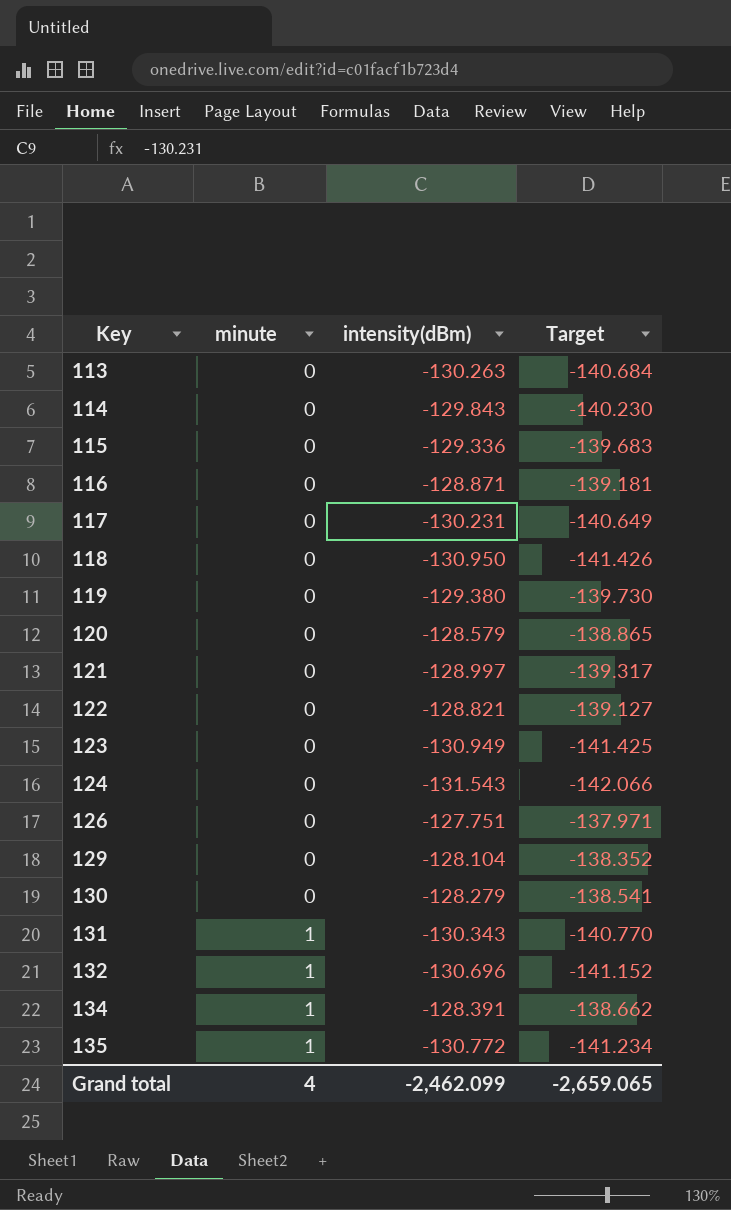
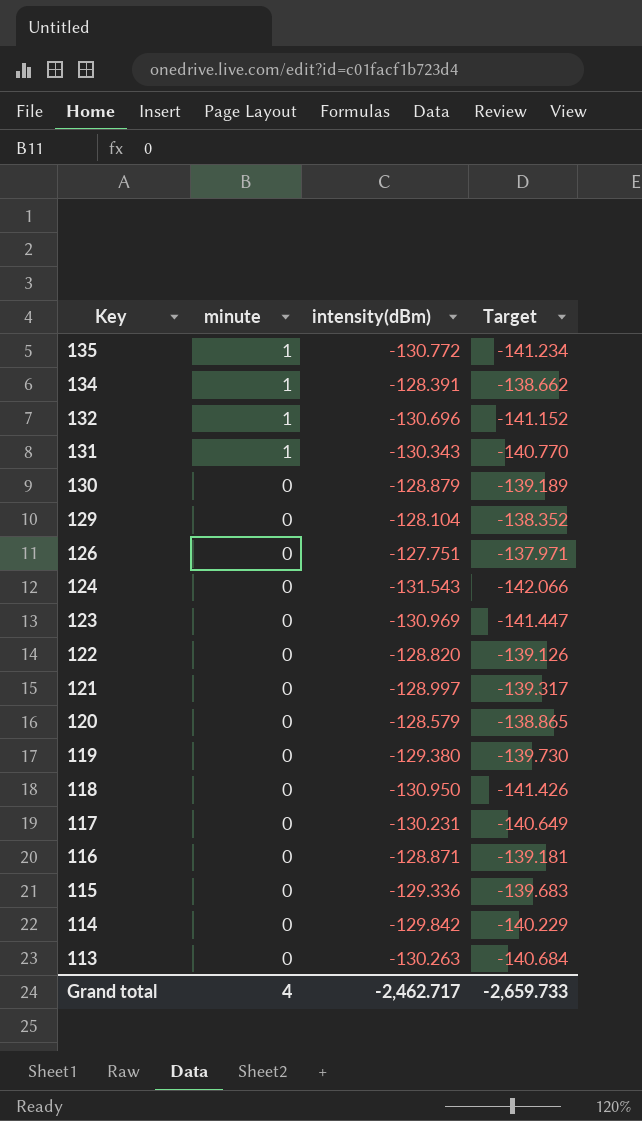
row order: Key ascending -> Key descending
130 | intensity(dBm): -128.279 -> -128.879
130 | Target: -138.541 -> -139.189
123 | intensity(dBm): -130.949 -> -130.969
123 | Target: -141.425 -> -141.447
122 | intensity(dBm): -128.821 -> -128.820
122 | Target: -139.127 -> -139.126
114 | intensity(dBm): -129.843 -> -129.842
114 | Target: -140.230 -> -140.229
Grand total | intensity(dBm): -2,462.099 -> -2,462.717
Grand total | Target: -2,659.065 -> -2,659.733

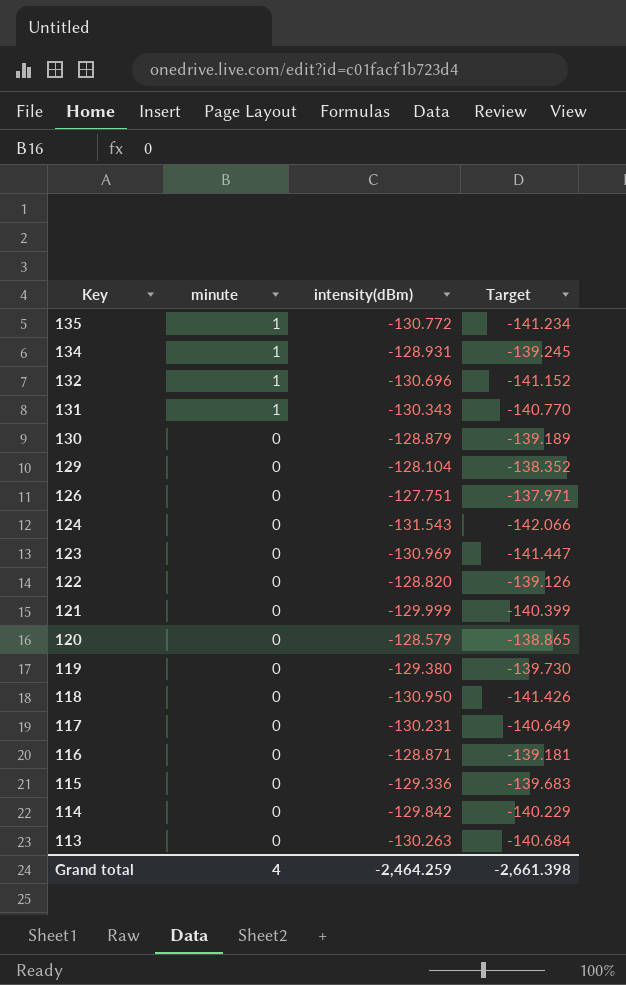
134 | intensity(dBm): -128.391 -> -128.931
134 | Target: -138.662 -> -139.245
121 | intensity(dBm): -128.997 -> -129.999
121 | Target: -139.317 -> -140.399
Grand total | intensity(dBm): -2,462.717 -> -2,464.259
Grand total | Target: -2,659.733 -> -2,661.398

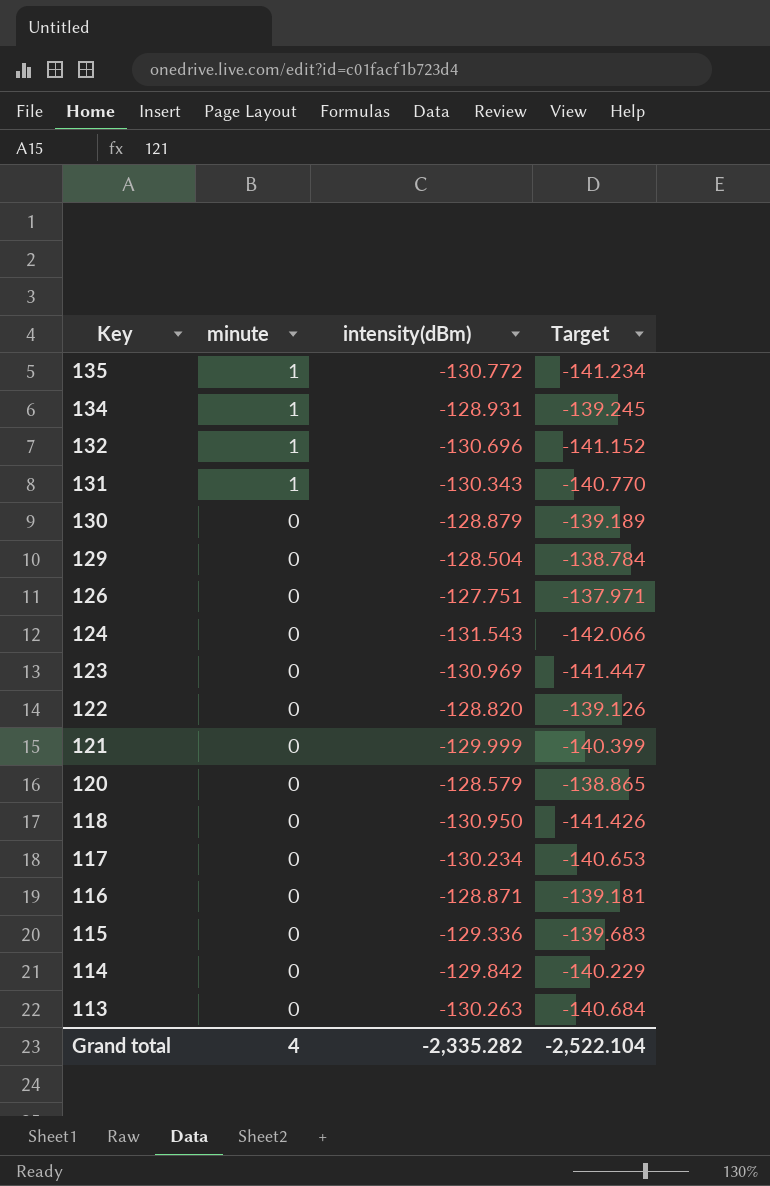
row 119: 0 | -129.380 | -139.730 -> none
129 | intensity(dBm): -128.104 -> -128.504
129 | Target: -138.352 -> -138.784
117 | intensity(dBm): -130.231 -> -130.234
117 | Target: -140.649 -> -140.653
Grand total | intensity(dBm): -2,464.259 -> -2,335.282
Grand total | Target: -2,661.398 -> -2,522.104

